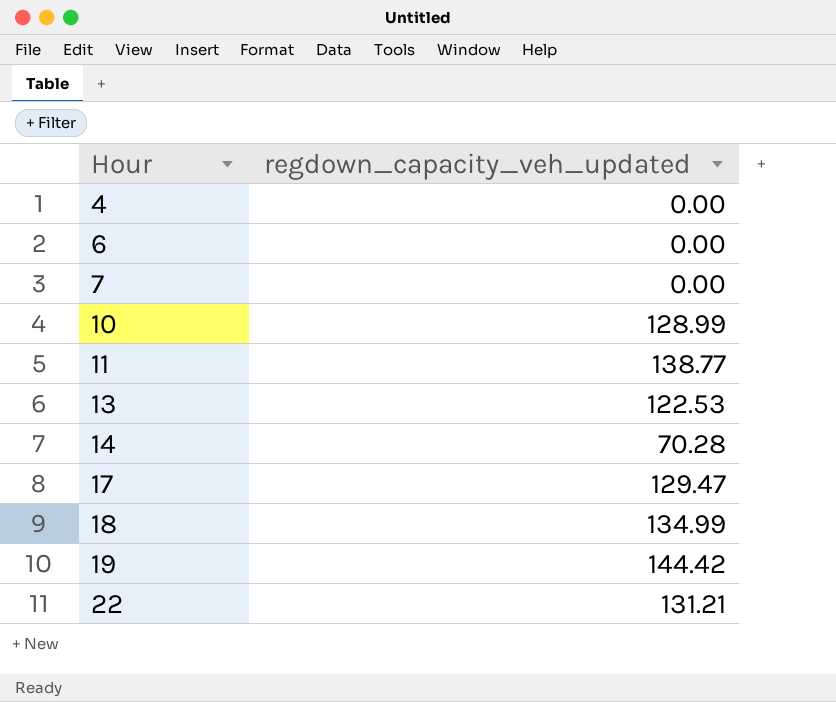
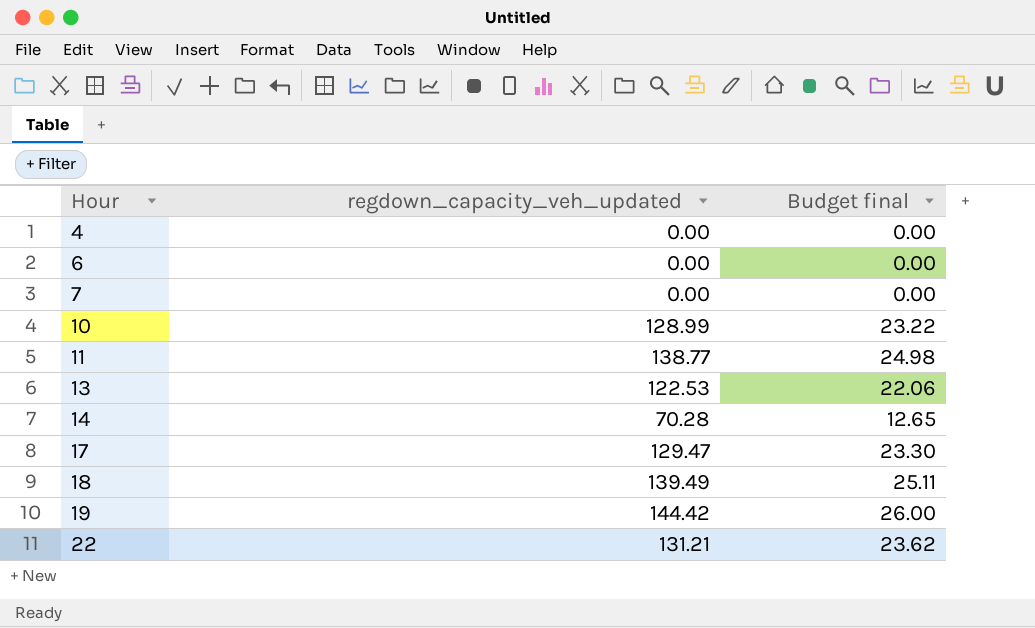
column Budget final | formula: none -> [regdown_capacity_veh_updated] * 0.18
18 | regdown_capacity_veh_updated: 134.99 -> 139.49

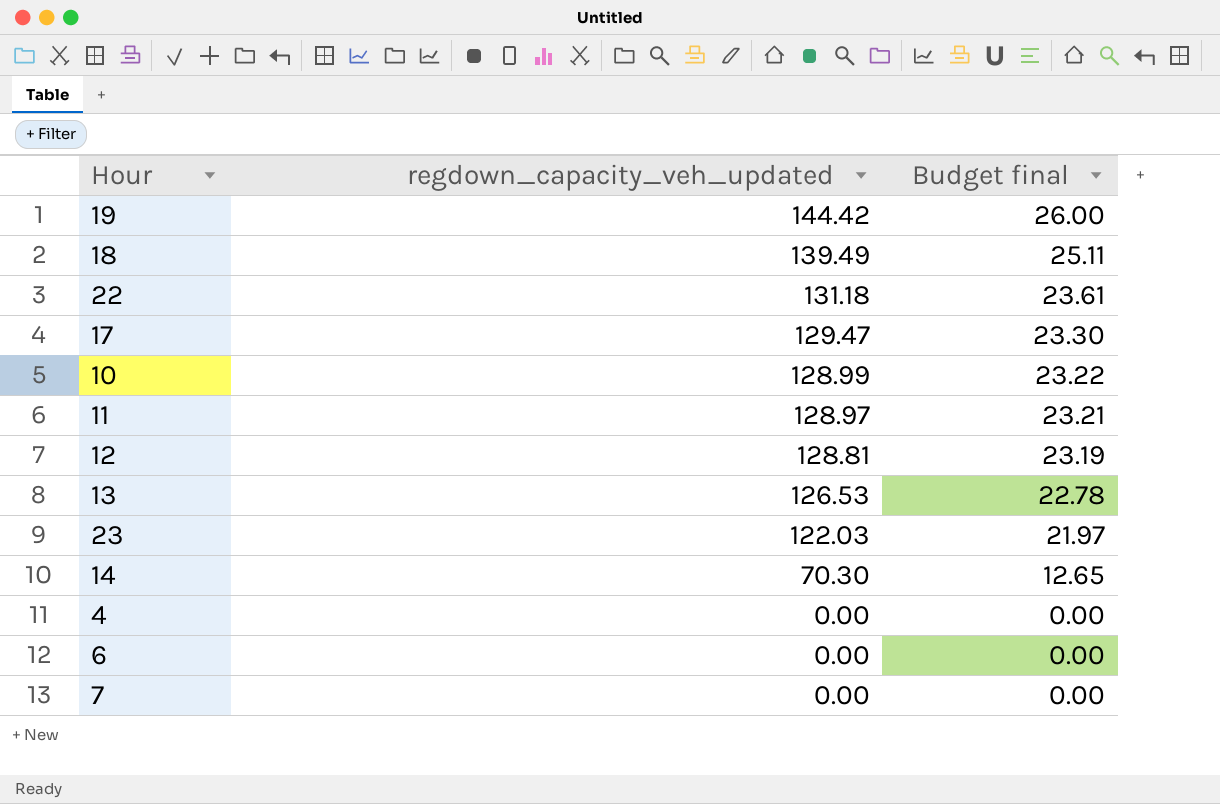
row order: Hour ascending -> regdown_capacity_veh_updated descending
22 | regdown_capacity_veh_updated: 131.21 -> 131.18
22 | Budget final: 23.62 -> 23.61
11 | regdown_capacity_veh_updated: 138.77 -> 128.97
11 | Budget final: 24.98 -> 23.21
row 12: none -> 128.81 | 23.19
13 | regdown_capacity_veh_updated: 122.53 -> 126.53
13 | Budget final: 22.06 -> 22.78
row 23: none -> 122.03 | 21.97
14 | regdown_capacity_veh_updated: 70.28 -> 70.30

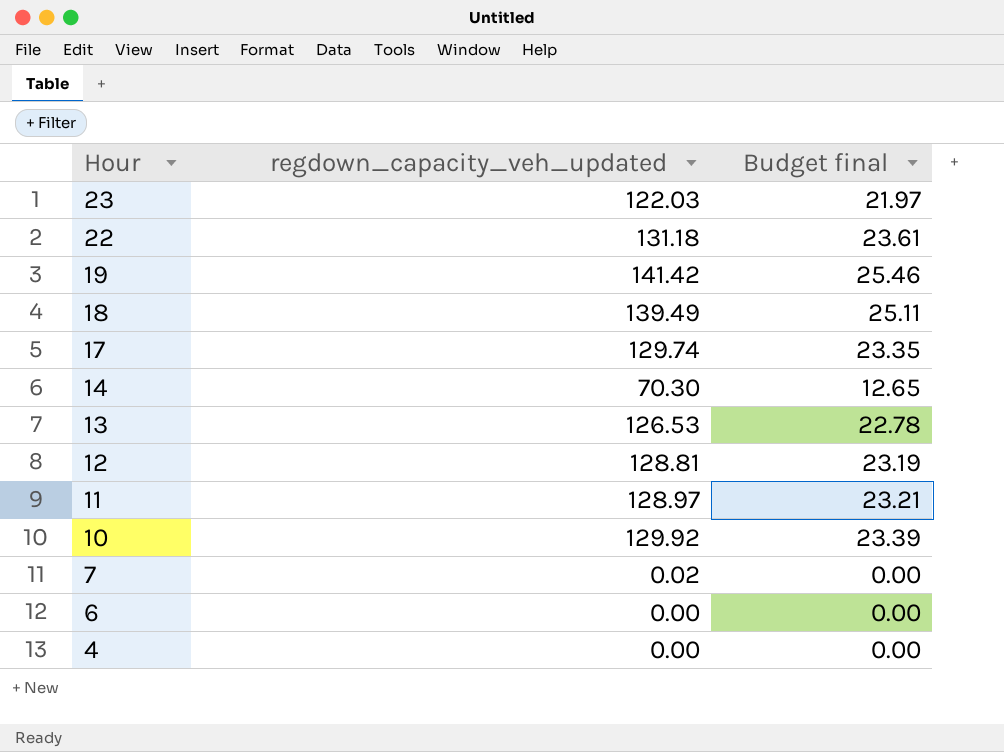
row order: regdown_capacity_veh_updated descending -> Hour descending
19 | regdown_capacity_veh_updated: 144.42 -> 141.42
19 | Budget final: 26.00 -> 25.46
17 | regdown_capacity_veh_updated: 129.47 -> 129.74
17 | Budget final: 23.30 -> 23.35
10 | regdown_capacity_veh_updated: 128.99 -> 129.92
10 | Budget final: 23.22 -> 23.39
7 | regdown_capacity_veh_updated: 0.00 -> 0.02

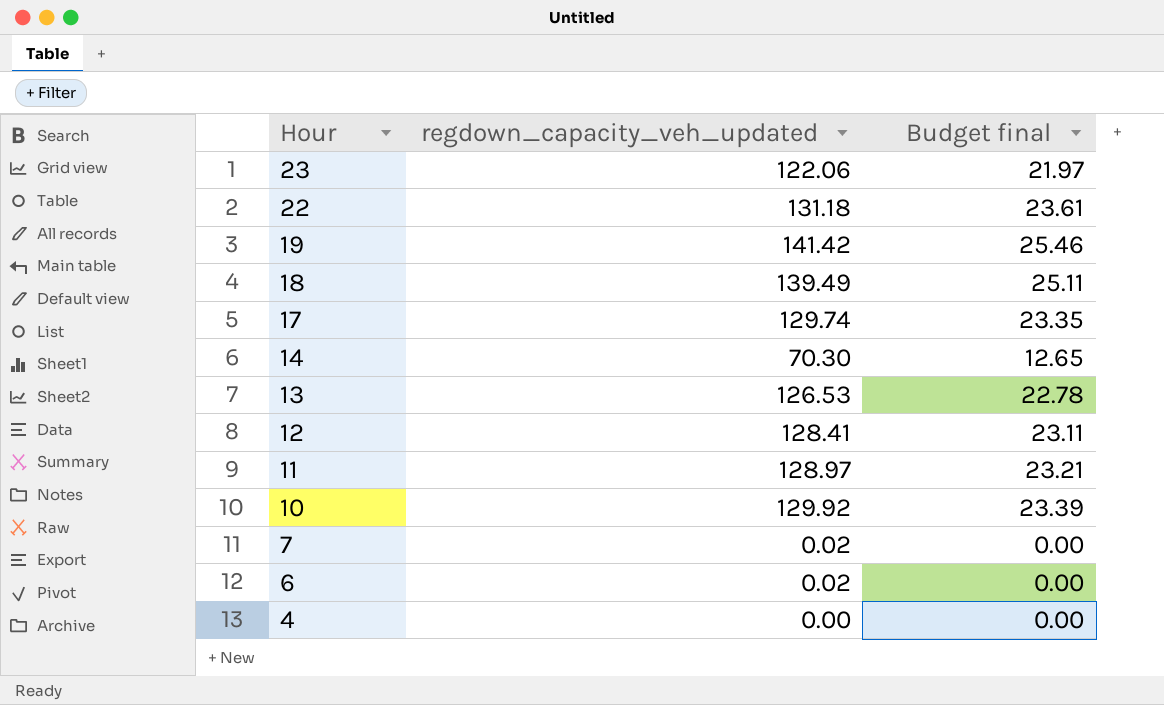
23 | regdown_capacity_veh_updated: 122.03 -> 122.06
12 | regdown_capacity_veh_updated: 128.81 -> 128.41
12 | Budget final: 23.19 -> 23.11
6 | regdown_capacity_veh_updated: 0.00 -> 0.02

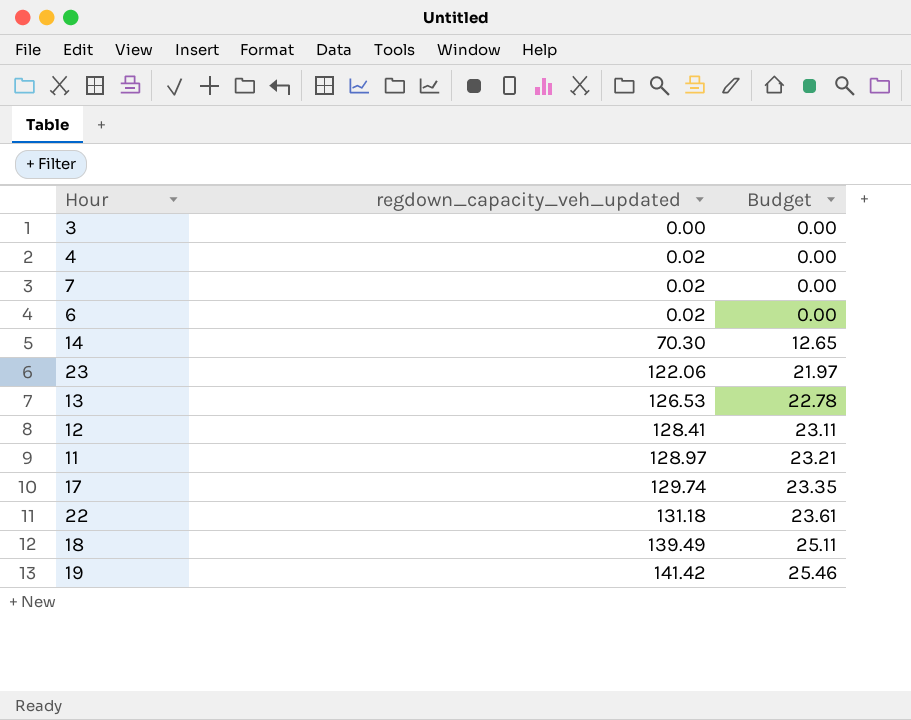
row order: Hour descending -> regdown_capacity_veh_updated ascending
column name: Budget final -> Budget
row 10: 129.92 | 23.39 -> none
row 3: none -> 0.00 | 0.00
4 | regdown_capacity_veh_updated: 0.00 -> 0.02

